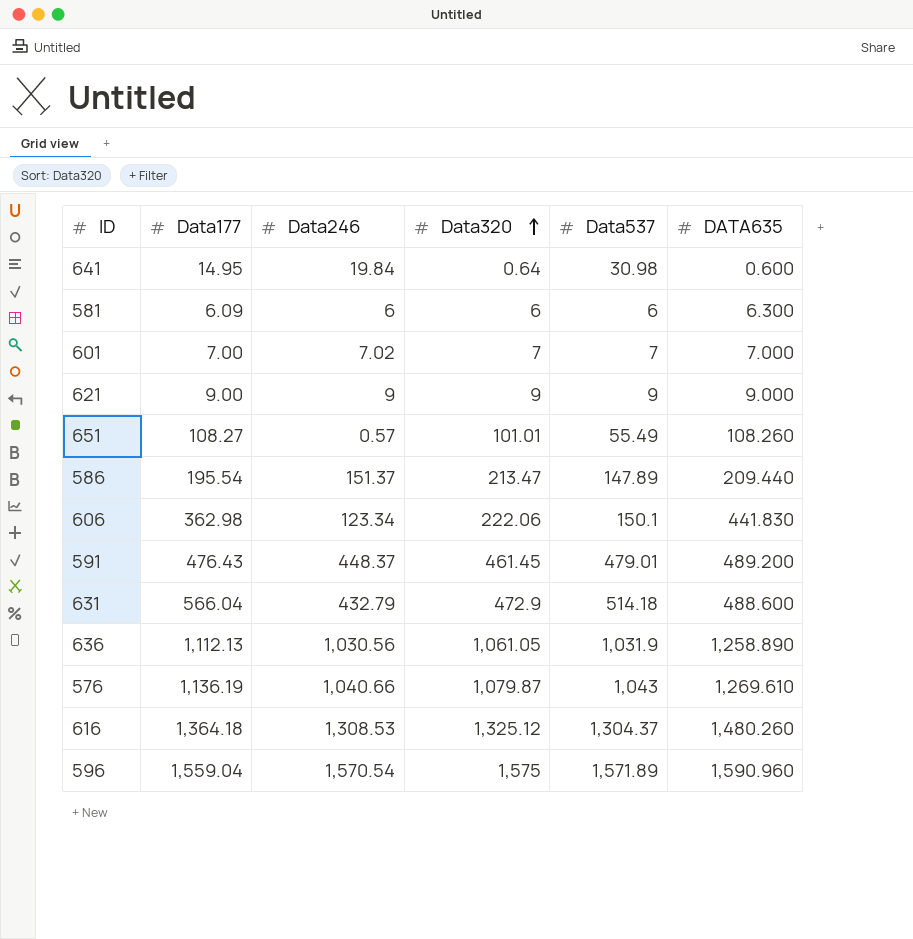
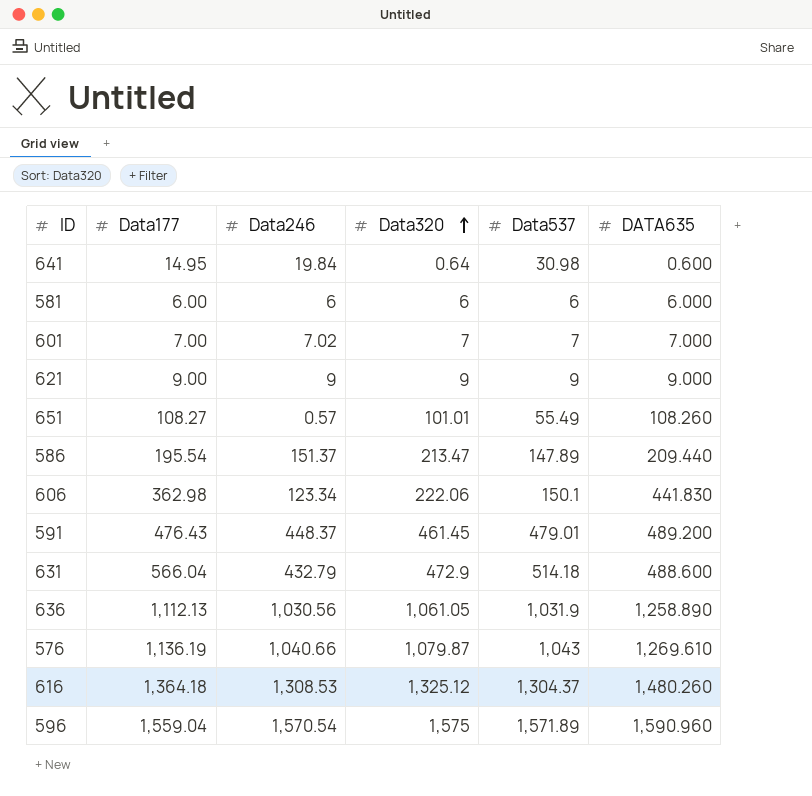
581 | Data177: 6.09 -> 6.00
581 | DATA635: 6.300 -> 6.000

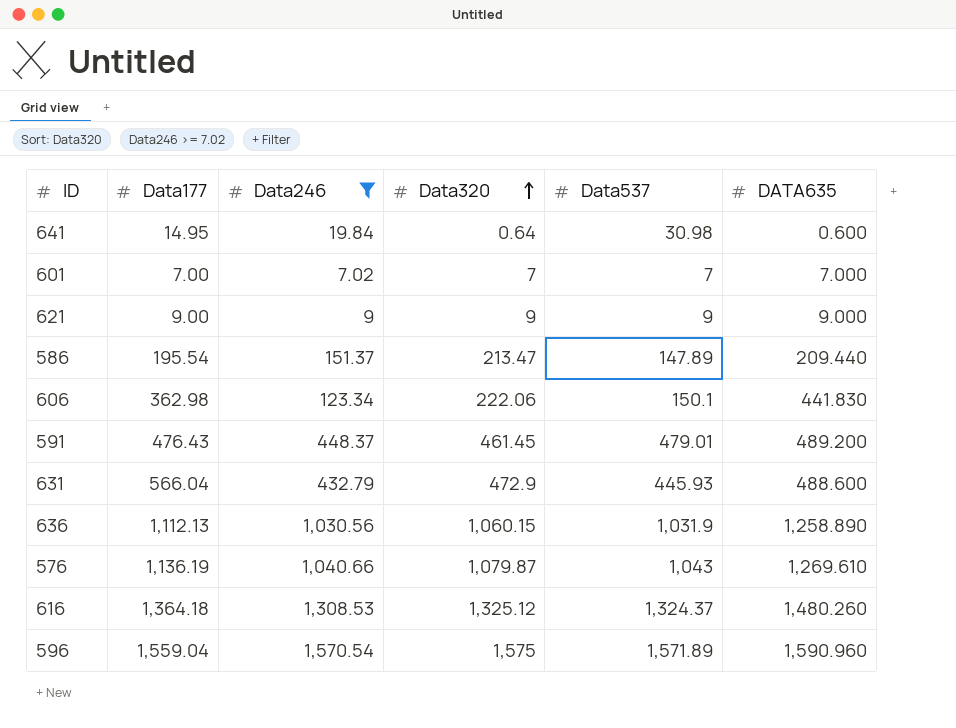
filter: none -> Data246 >= 7.02
631 | Data537: 514.18 -> 445.93
636 | Data320: 1,061.05 -> 1,060.15
616 | Data537: 1,304.37 -> 1,324.37

